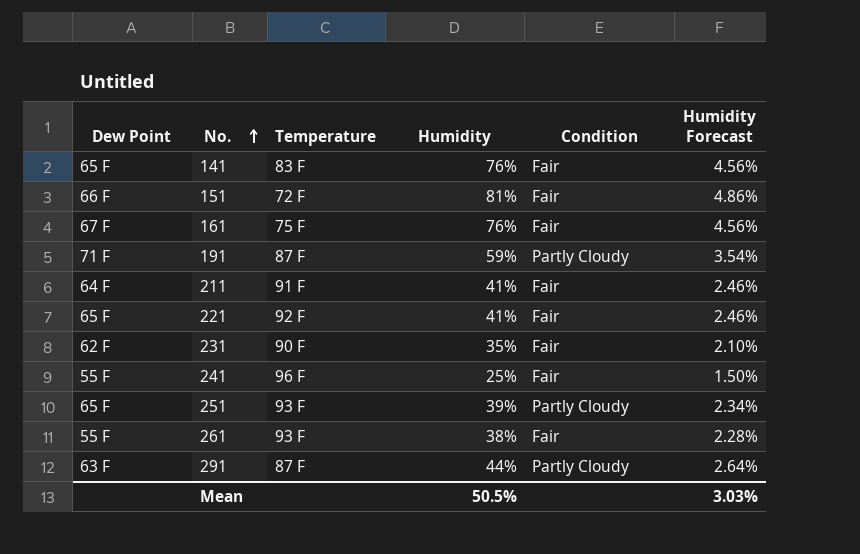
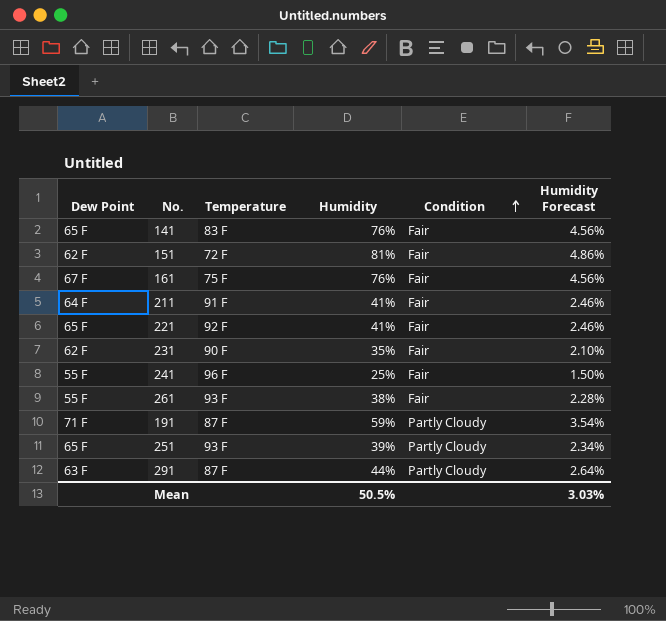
row order: No. ascending -> Condition ascending
151 | Dew Point: 66 F -> 62 F

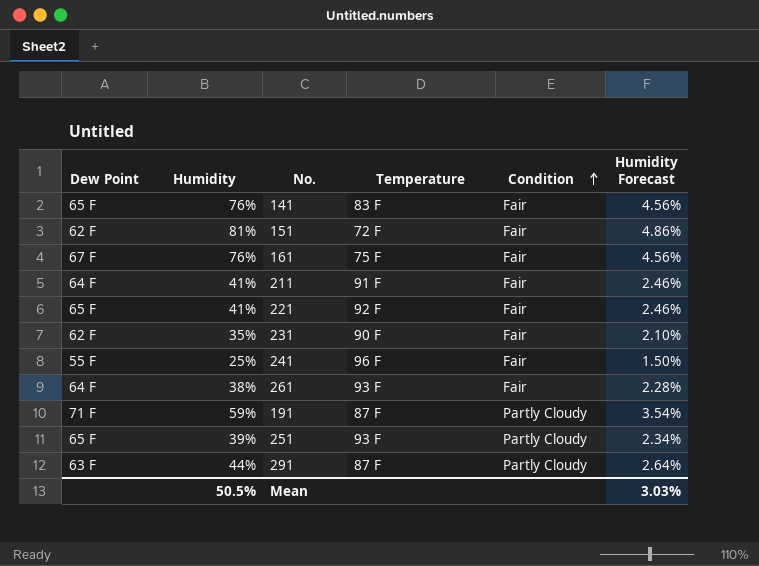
column Humidity | position: 4 -> 2
261 | Dew Point: 55 F -> 64 F

